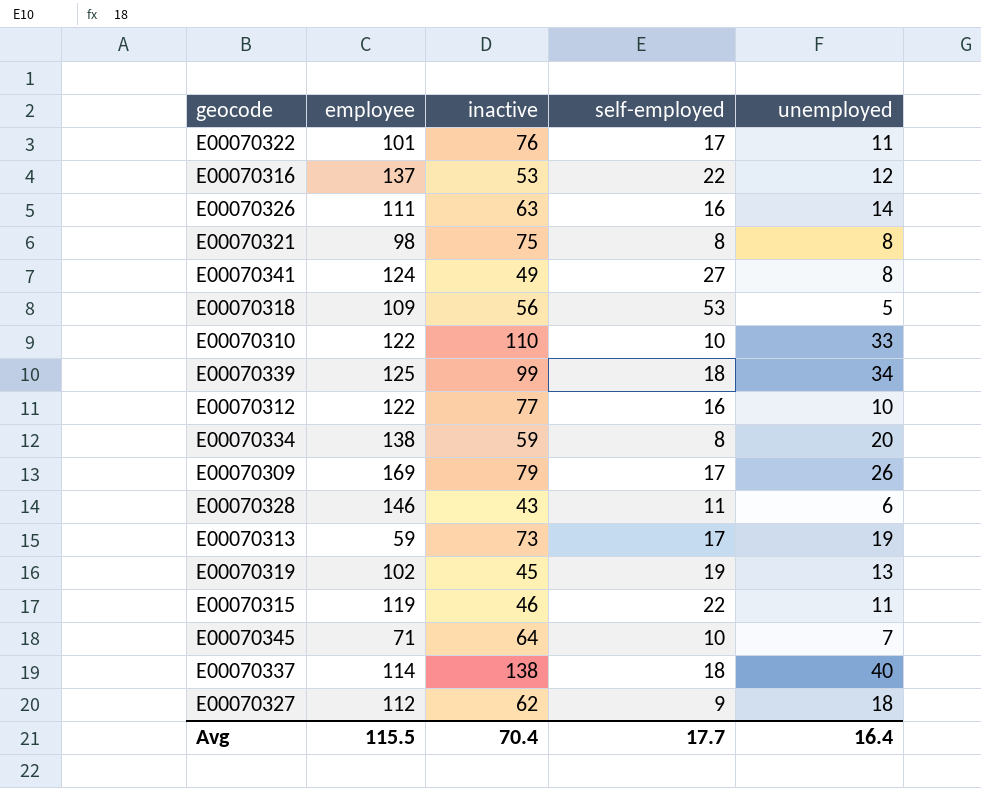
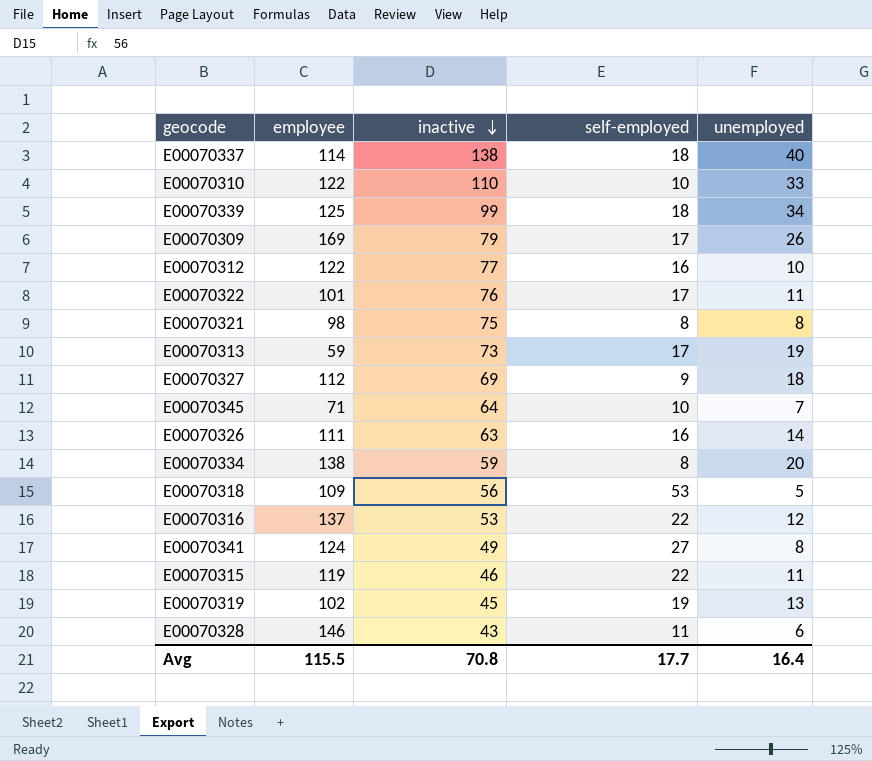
row order: none -> inactive descending
E00070327 | inactive: 62 -> 69
Avg | inactive: 70.4 -> 70.8

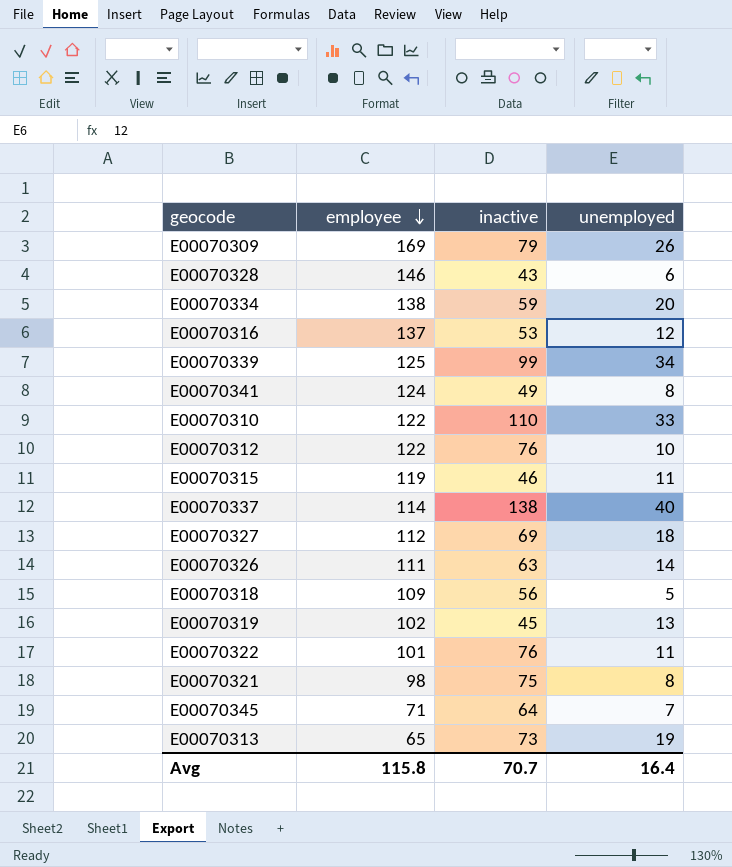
row order: inactive descending -> employee descending
column self-employed | position: 4 -> none
E00070312 | inactive: 77 -> 76
E00070313 | employee: 59 -> 65
Avg | employee: 115.5 -> 115.8
Avg | inactive: 70.8 -> 70.7

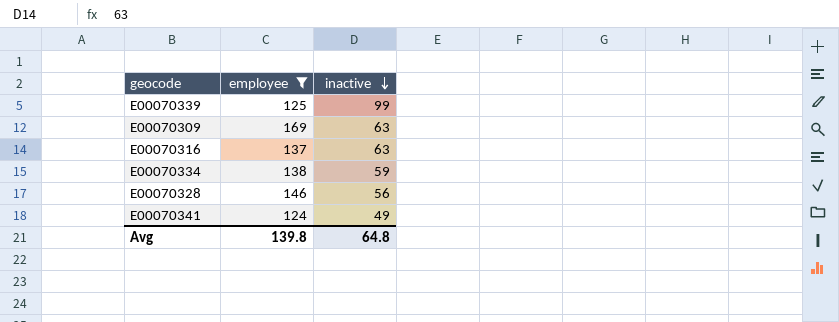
filter: none -> employee >= 124
row order: employee descending -> inactive descending
column unemployed | position: 4 -> none
E00070309 | inactive: 79 -> 63
E00070316 | inactive: 53 -> 63
E00070328 | inactive: 43 -> 56
Avg | employee: 115.8 -> 139.8
Avg | inactive: 70.7 -> 64.8

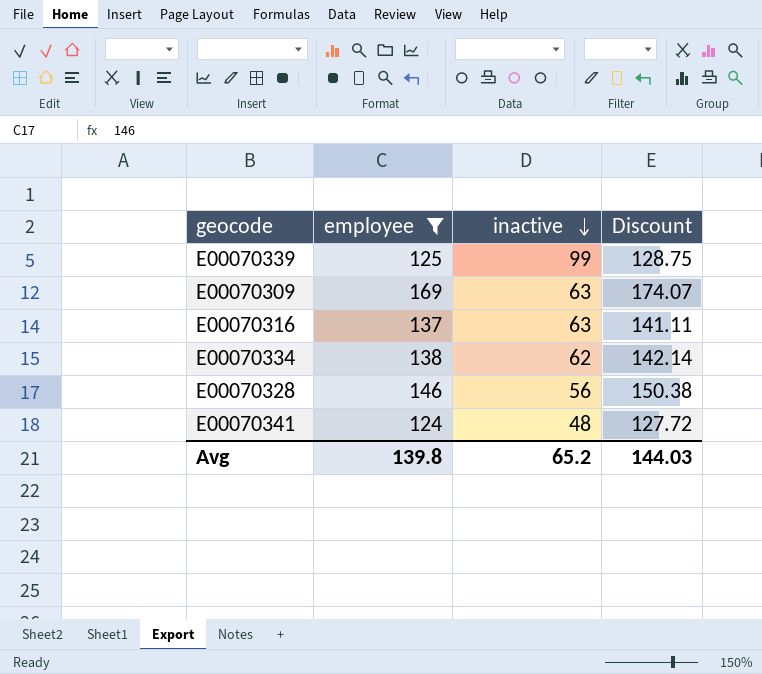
column Discount | formula: none -> [employee] * 1.03
E00070334 | inactive: 59 -> 62
E00070341 | inactive: 49 -> 48
Avg | inactive: 64.8 -> 65.2

